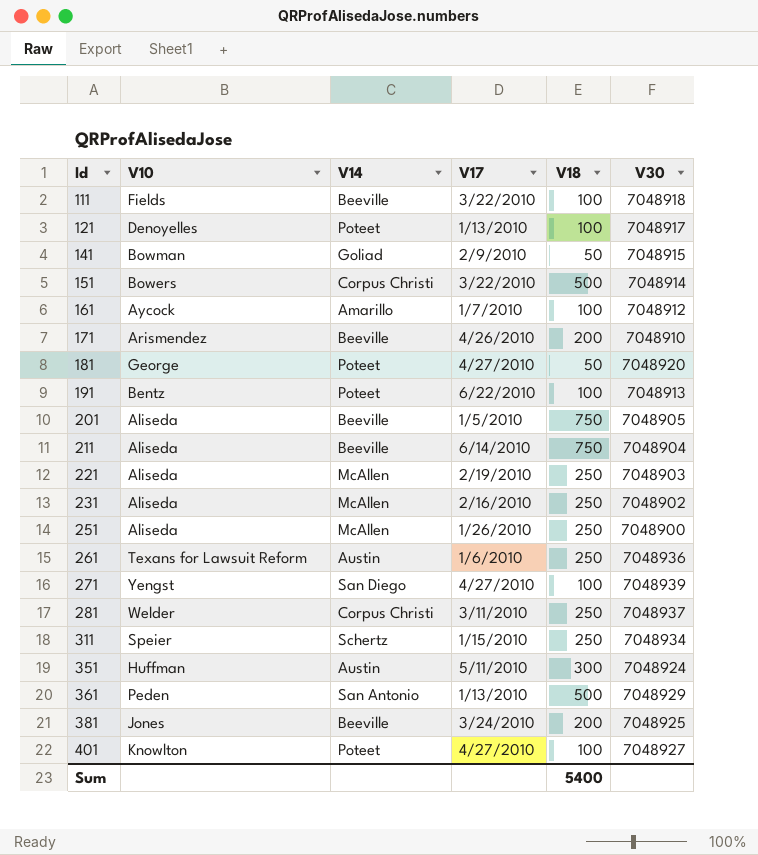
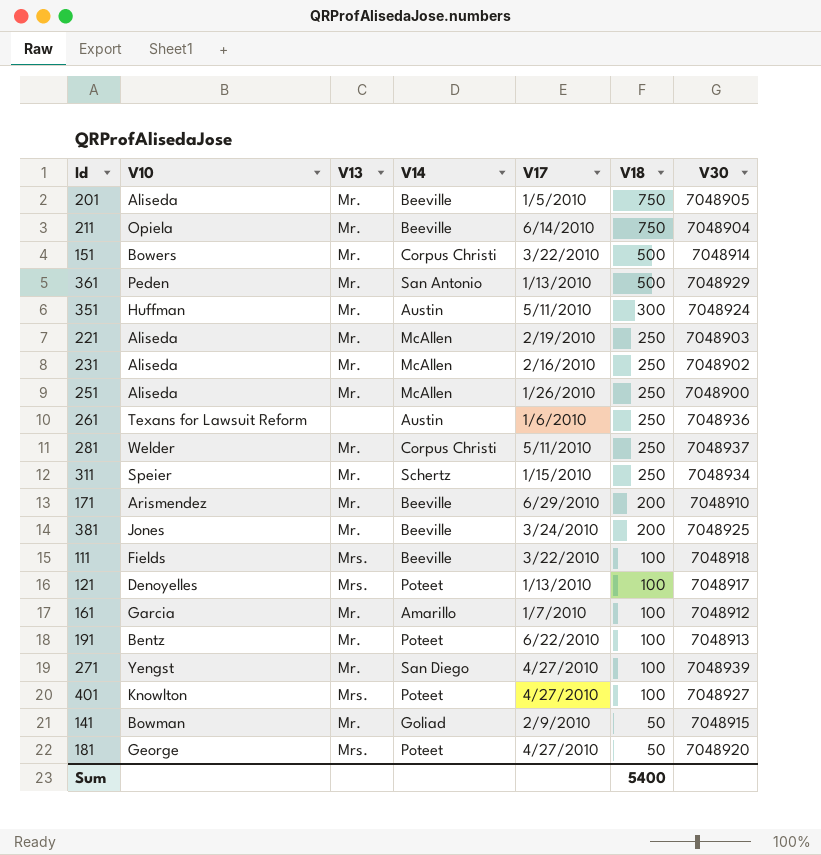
row order: Id ascending -> V18 descending
column V13 | position: none -> 3
211 | V10: Aliseda -> Opiela
281 | V17: 3/11/2010 -> 5/11/2010
171 | V17: 4/26/2010 -> 6/29/2010
161 | V10: Aycock -> Garcia

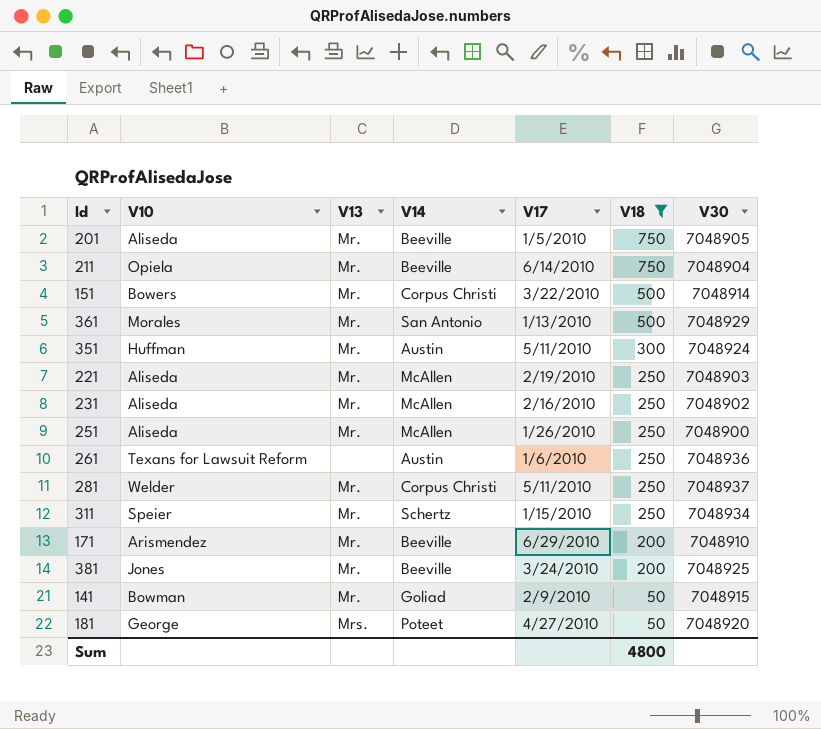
filter: none -> V18 != 100
361 | V10: Peden -> Morales
Sum | V18: 5400 -> 4800

